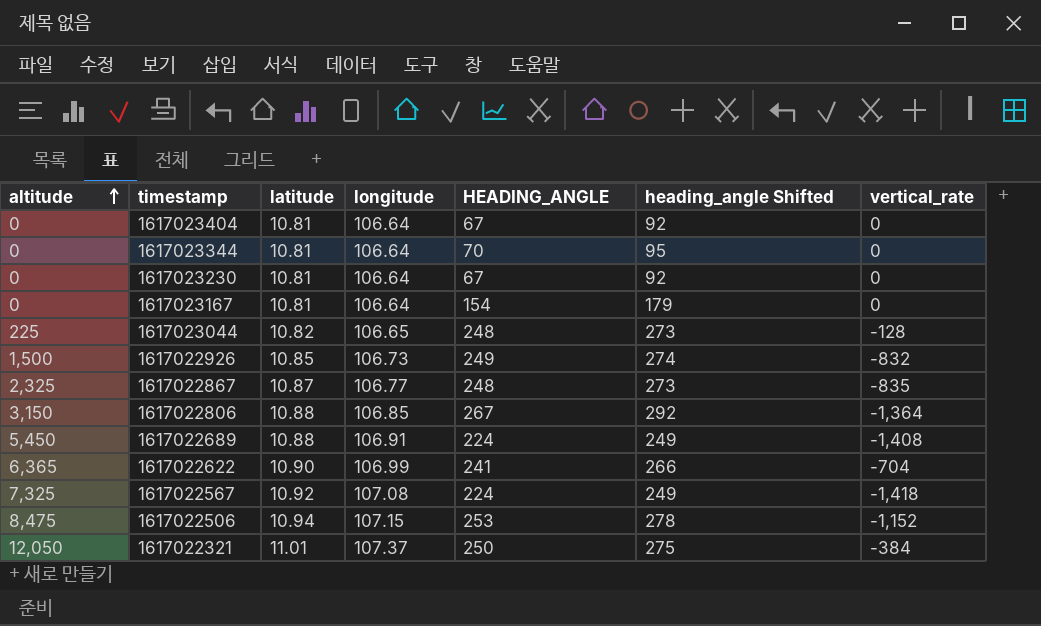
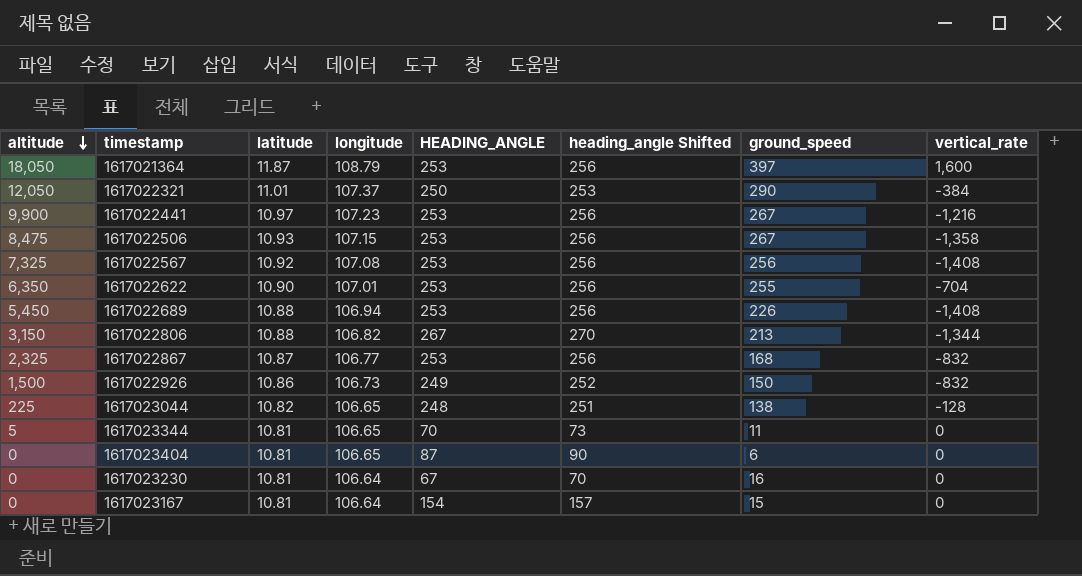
row order: altitude ascending -> altitude descending
column heading_angle Shifted | formula: [HEADING_ANGLE] + 25 -> [HEADING_ANGLE] + 3
column ground_speed | position: none -> 7
row 1617021364: none -> 18,050 | 11.87 | 108.79 | 253 | 256 | 397 | 1,600
row 1617022441: none -> 9,900 | 10.97 | 107.23 | 253 | 256 | 267 | -1,216
1617022506 | latitude: 10.94 -> 10.93
1617022506 | vertical_rate: -1,152 -> -1,358
1617022567 | HEADING_ANGLE: 224 -> 253
1617022567 | vertical_rate: -1,418 -> -1,408
1617022622 | altitude: 6,365 -> 6,350
1617022622 | longitude: 106.99 -> 107.01
1617022622 | HEADING_ANGLE: 241 -> 253
1617022689 | longitude: 106.91 -> 106.94
1617022689 | HEADING_ANGLE: 224 -> 253
1617022806 | longitude: 106.85 -> 106.82
1617022806 | vertical_rate: -1,364 -> -1,344
1617022867 | HEADING_ANGLE: 248 -> 253
1617022867 | vertical_rate: -835 -> -832
1617022926 | latitude: 10.85 -> 10.86
1617023344 | altitude: 0 -> 5
1617023344 | longitude: 106.64 -> 106.65
1617023404 | longitude: 106.64 -> 106.65
1617023404 | HEADING_ANGLE: 67 -> 87

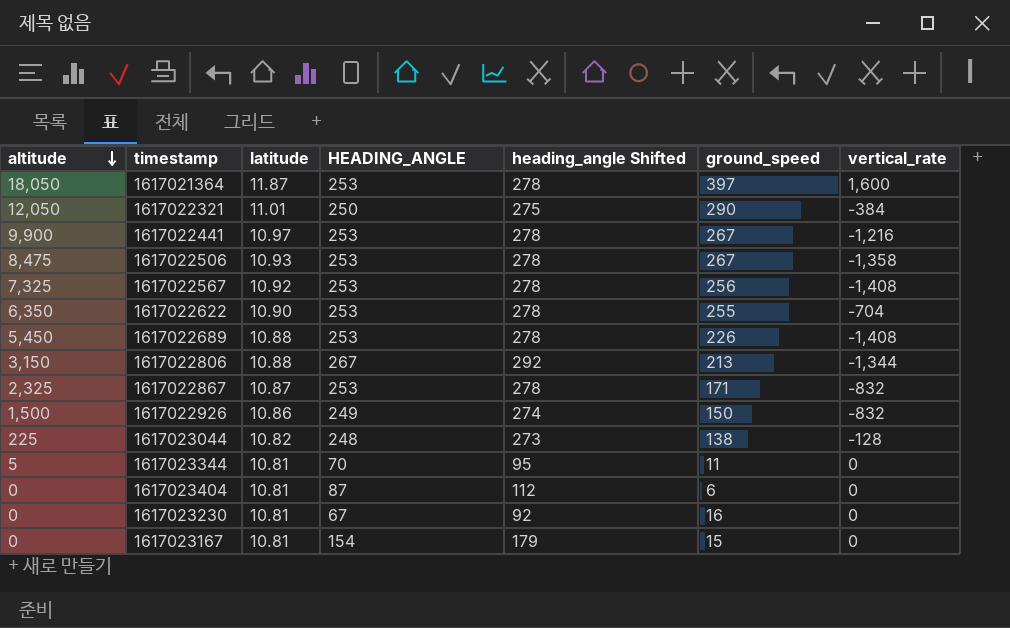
column longitude | position: 4 -> none
column heading_angle Shifted | formula: [HEADING_ANGLE] + 3 -> [HEADING_ANGLE] + 25
1617022867 | ground_speed: 168 -> 171

